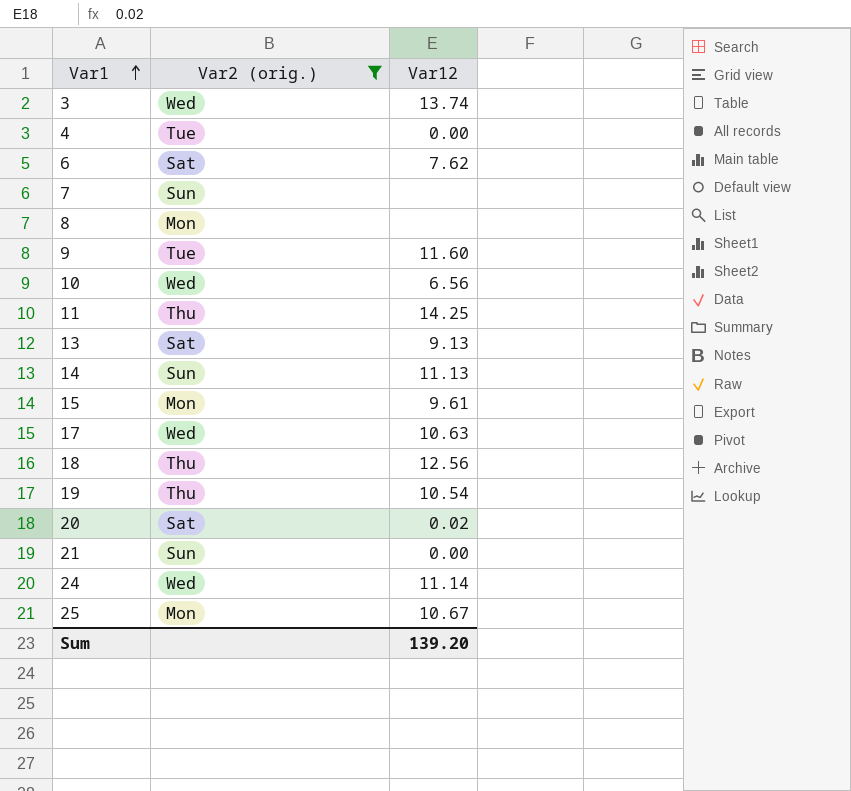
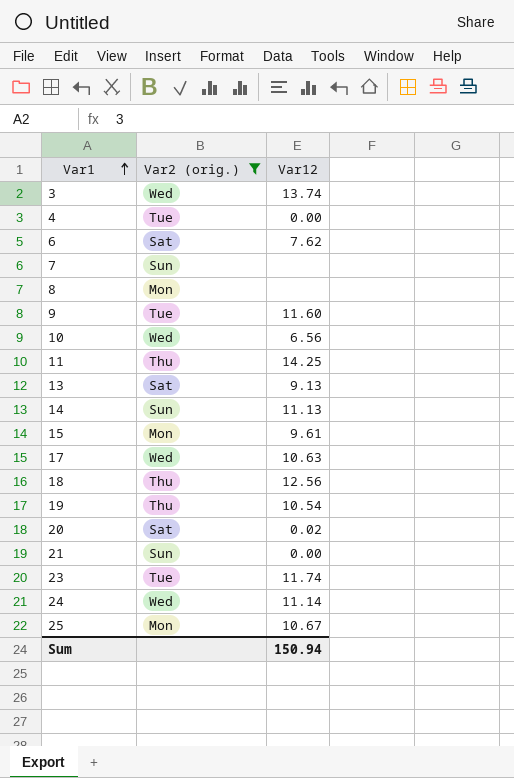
row 23: none -> Tue | 11.74
Sum | Var12: 139.20 -> 150.94

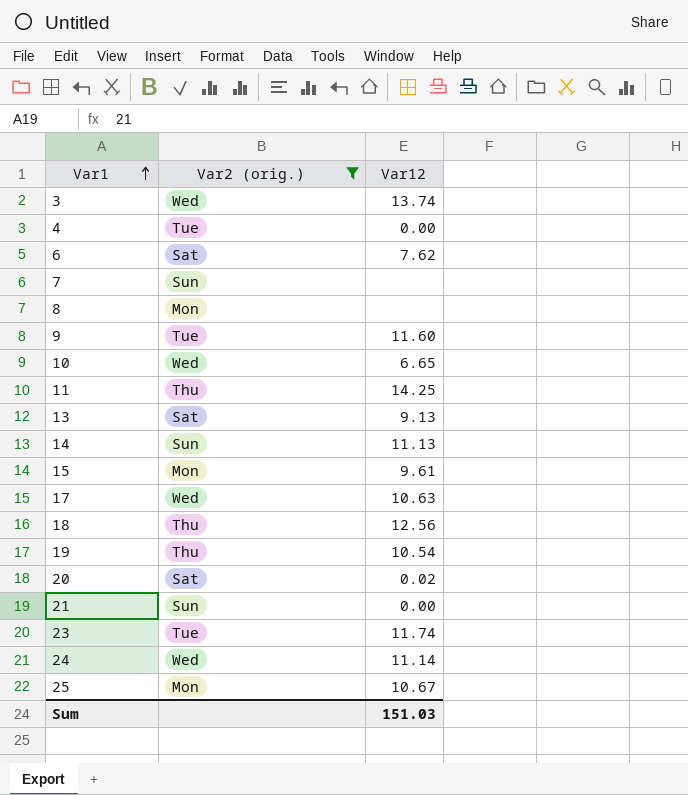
10 | Var12: 6.56 -> 6.65
Sum | Var12: 150.94 -> 151.03

